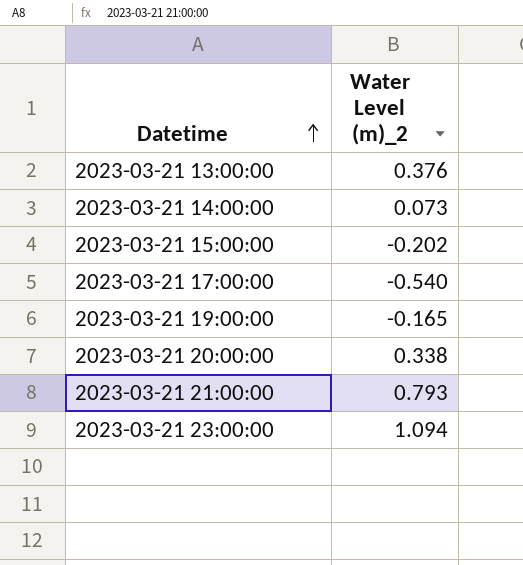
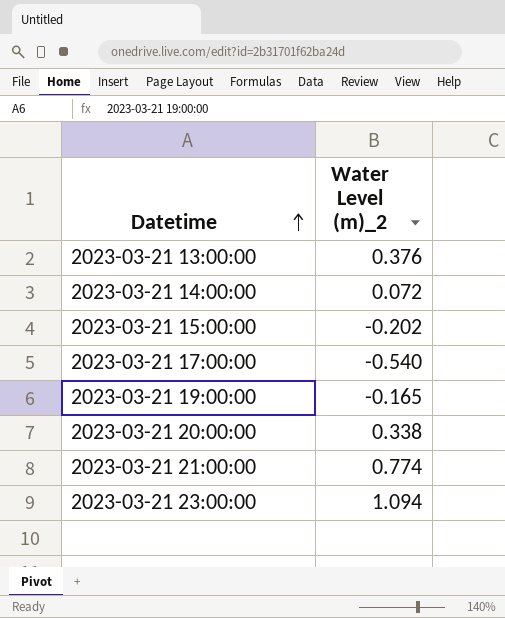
2023-03-21 14:00:00 | Water Level (m)_2: 0.073 -> 0.072
2023-03-21 21:00:00 | Water Level (m)_2: 0.793 -> 0.774

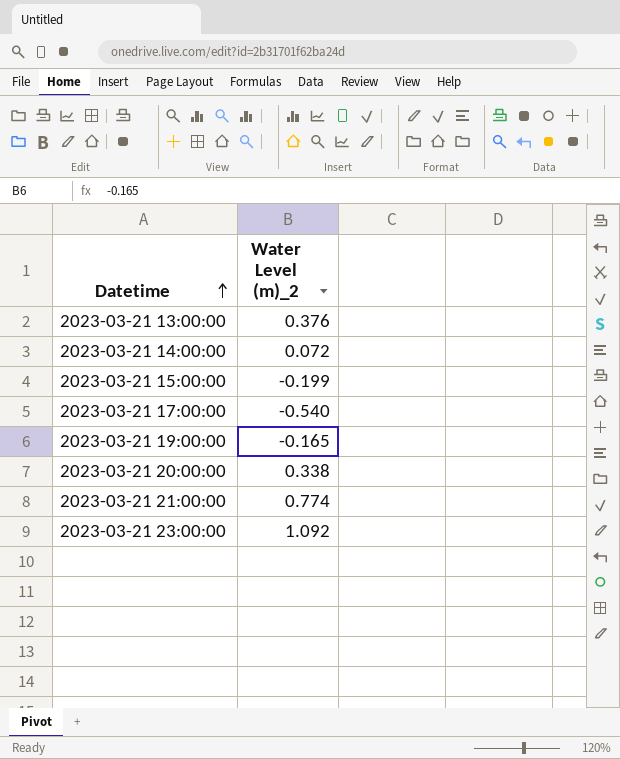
2023-03-21 15:00:00 | Water Level (m)_2: -0.202 -> -0.199
2023-03-21 23:00:00 | Water Level (m)_2: 1.094 -> 1.092

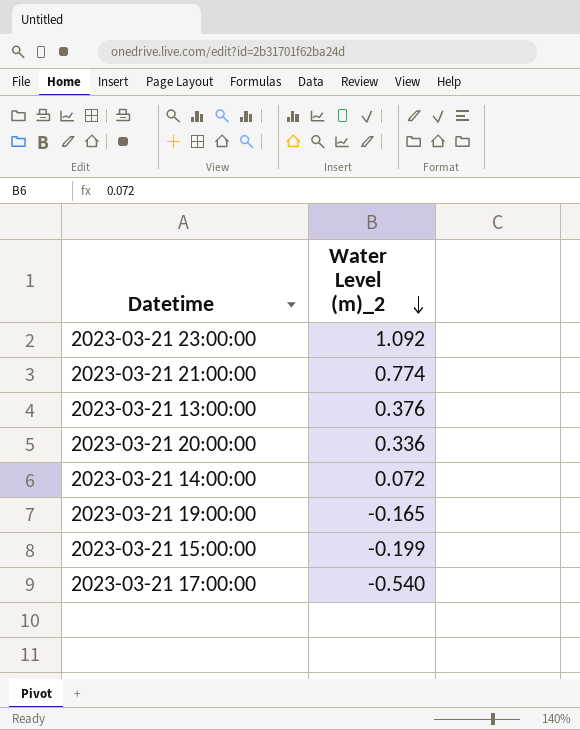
row order: Datetime ascending -> Water Level (m)_2 descending
2023-03-21 20:00:00 | Water Level (m)_2: 0.338 -> 0.336

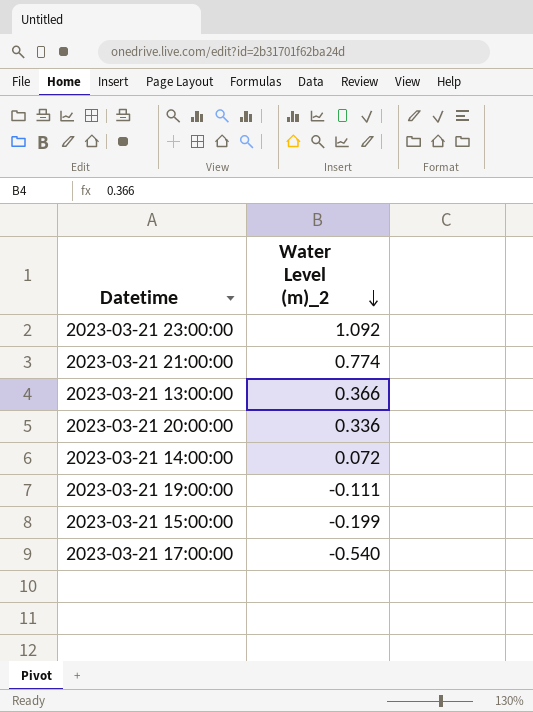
2023-03-21 13:00:00 | Water Level (m)_2: 0.376 -> 0.366
2023-03-21 19:00:00 | Water Level (m)_2: -0.165 -> -0.111

